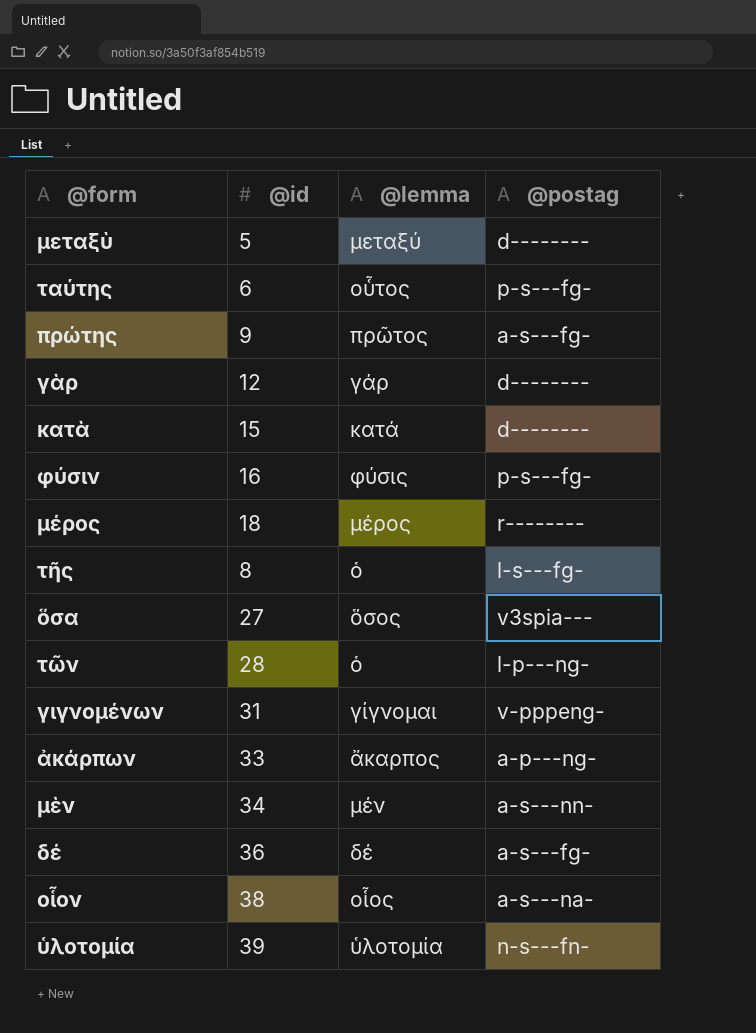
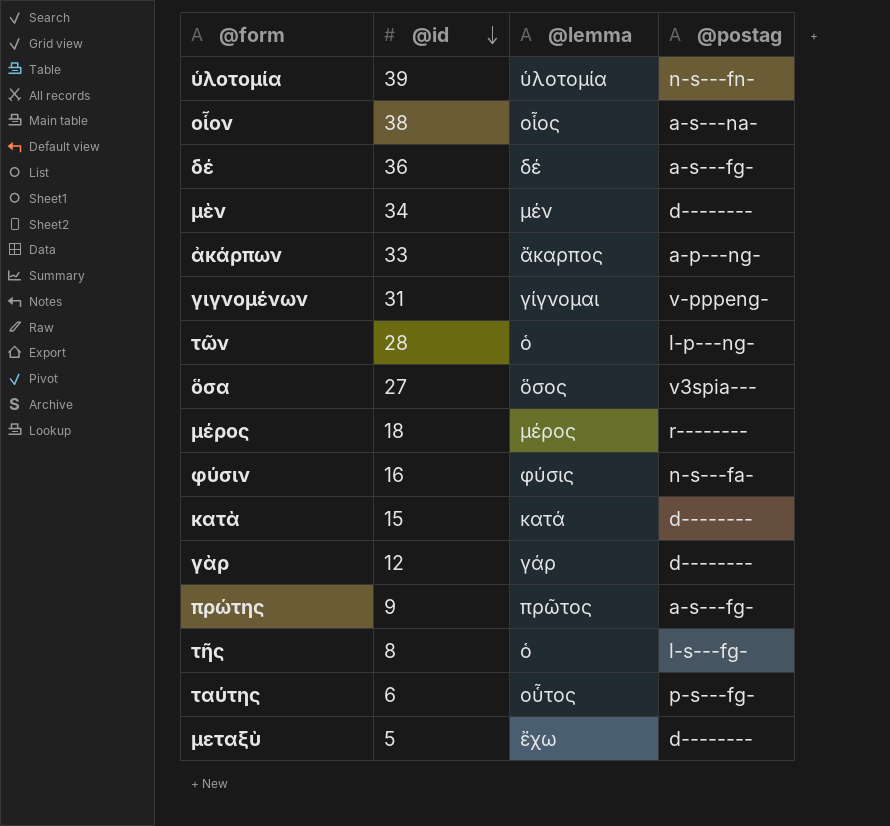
row order: none -> @id descending
μὲν | @postag: a-s---nn- -> d--------
φύσιν | @postag: p-s---fg- -> n-s---fa-
μεταξὺ | @lemma: μεταξύ -> ἔχω

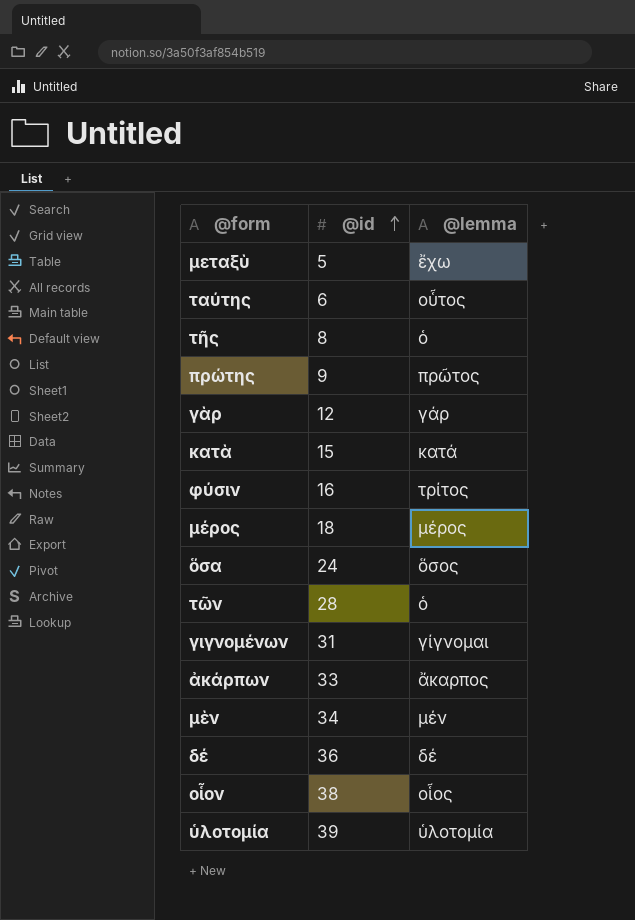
row order: @id descending -> @id ascending
column @postag | position: 4 -> none
φύσιν | @lemma: φύσις -> τρίτος
ὅσα | @id: 27 -> 24

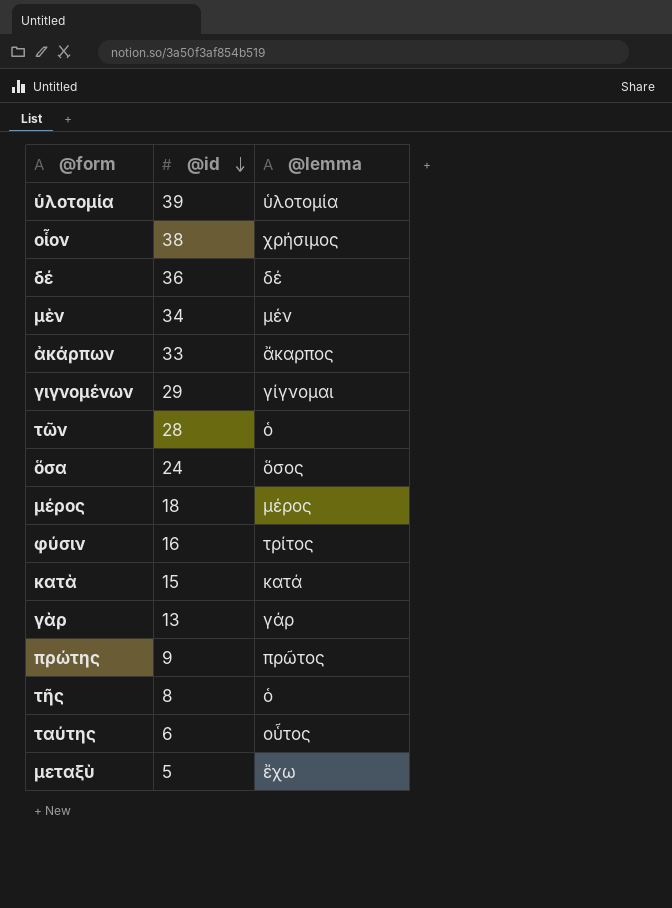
row order: @id ascending -> @id descending
οἷον | @lemma: οἷος -> χρήσιμος
γιγνομένων | @id: 31 -> 29
γὰρ | @id: 12 -> 13

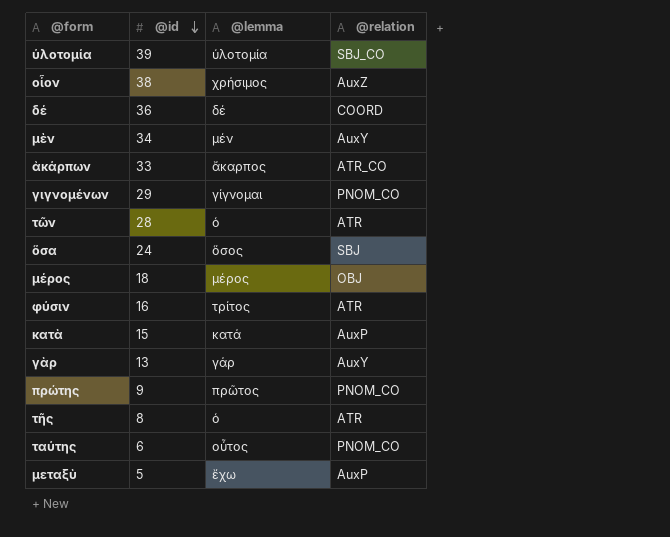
column @relation | position: none -> 4

